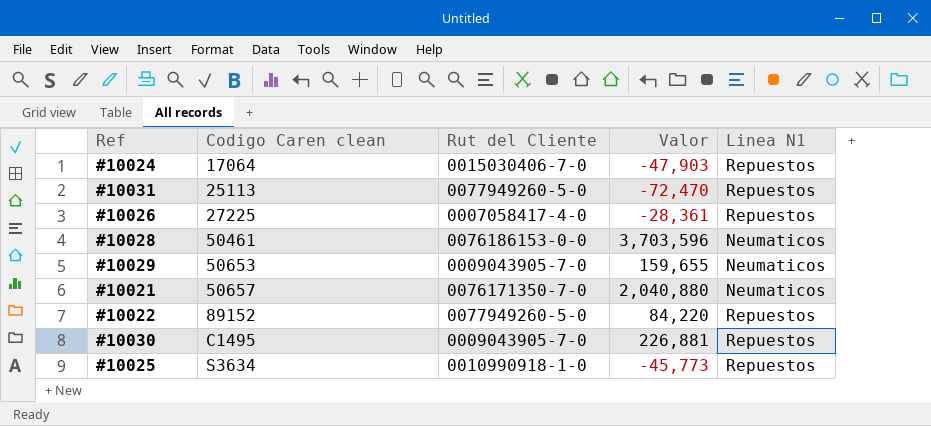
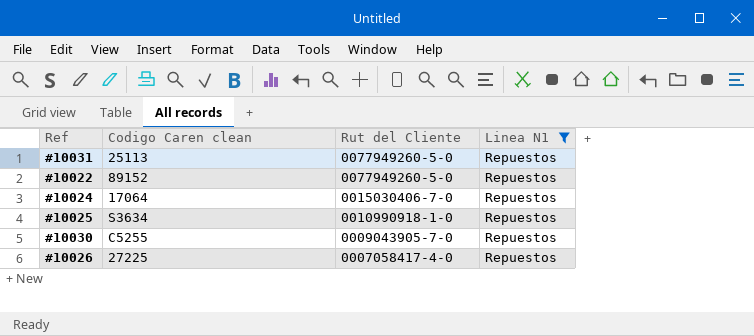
filter: none -> Linea N1 = Repuestos
row order: Codigo Caren clean ascending -> Rut del Cliente descending
column Valor | position: 4 -> none
#10030 | Codigo Caren clean: C1495 -> C5255

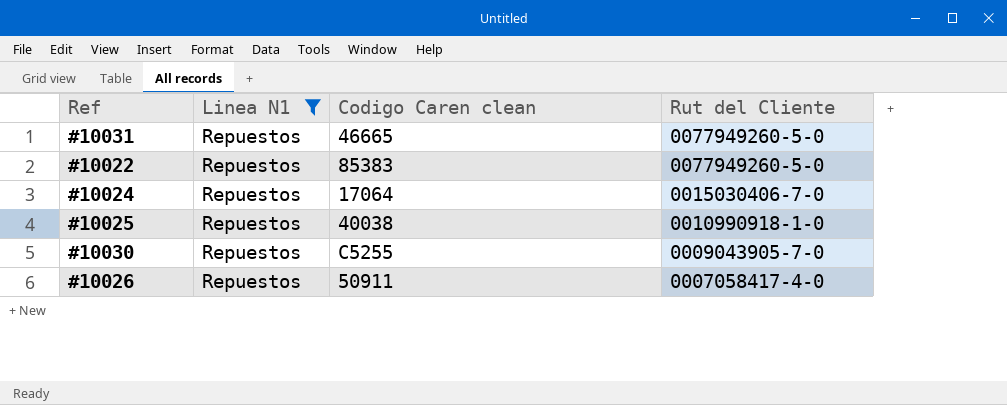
column Linea N1 | position: 4 -> 2
#10031 | Codigo Caren clean: 25113 -> 46665
#10022 | Codigo Caren clean: 89152 -> 85383
#10025 | Codigo Caren clean: S3634 -> 40038
#10026 | Codigo Caren clean: 27225 -> 50911

